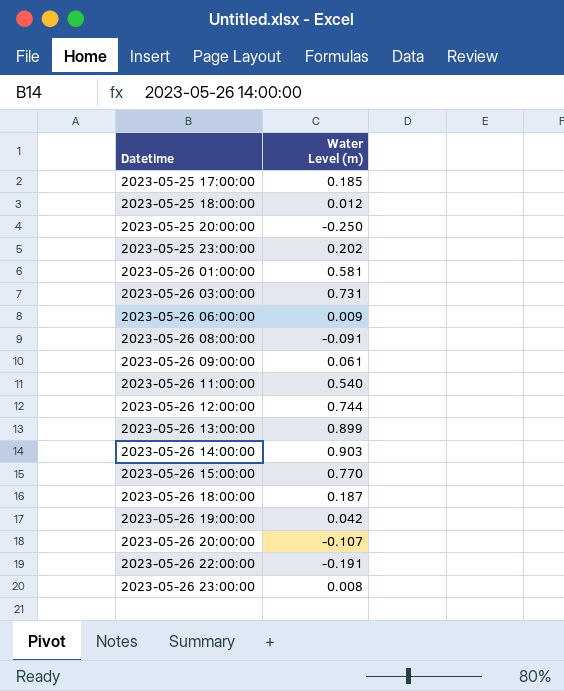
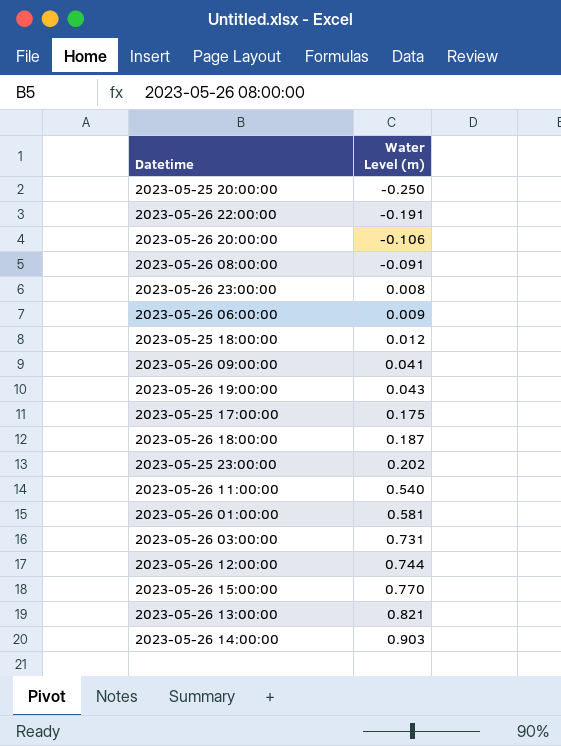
row order: Datetime ascending -> Water Level (m) ascending
2023-05-26 20:00:00 | Water Level (m): -0.107 -> -0.106
2023-05-26 09:00:00 | Water Level (m): 0.061 -> 0.041
2023-05-26 19:00:00 | Water Level (m): 0.042 -> 0.043
2023-05-25 17:00:00 | Water Level (m): 0.185 -> 0.175
2023-05-26 13:00:00 | Water Level (m): 0.899 -> 0.821

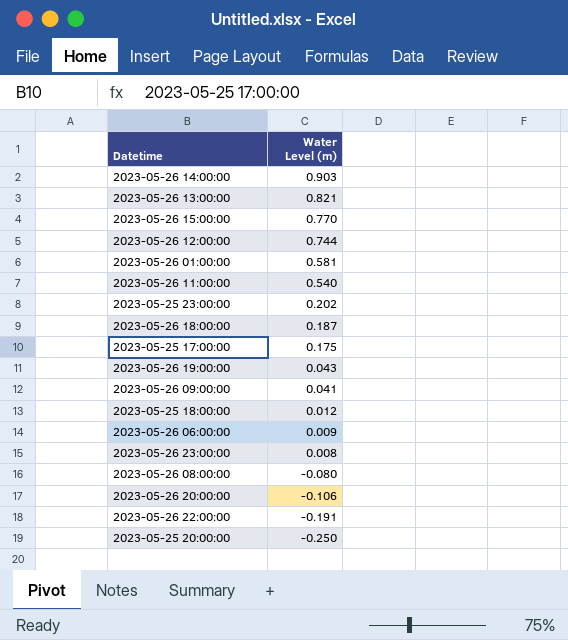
row order: Water Level (m) ascending -> Water Level (m) descending
row 2023-05-26 03:00:00: 0.731 -> none
2023-05-26 08:00:00 | Water Level (m): -0.091 -> -0.080

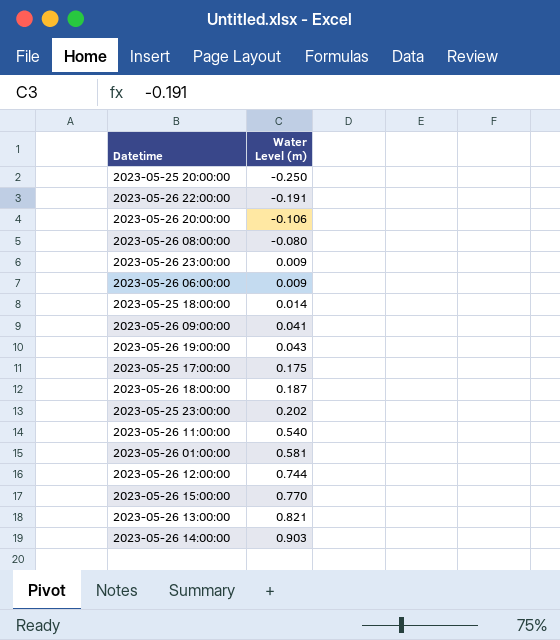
row order: Water Level (m) descending -> Water Level (m) ascending
2023-05-26 23:00:00 | Water Level (m): 0.008 -> 0.009
2023-05-25 18:00:00 | Water Level (m): 0.012 -> 0.014

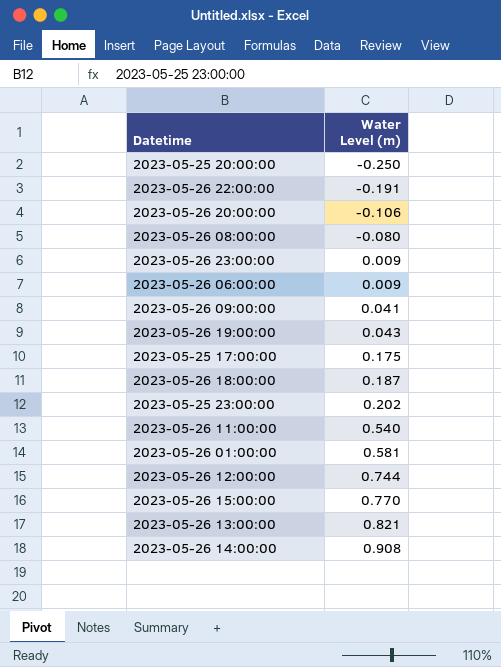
row 2023-05-25 18:00:00: 0.014 -> none
2023-05-26 14:00:00 | Water Level (m): 0.903 -> 0.908

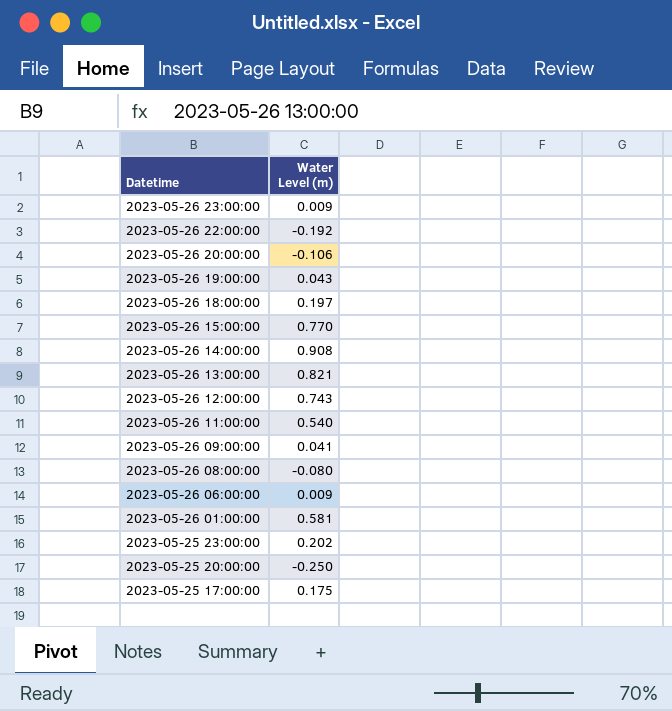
row order: Water Level (m) ascending -> Datetime descending
2023-05-26 22:00:00 | Water Level (m): -0.191 -> -0.192
2023-05-26 18:00:00 | Water Level (m): 0.187 -> 0.197
2023-05-26 12:00:00 | Water Level (m): 0.744 -> 0.743

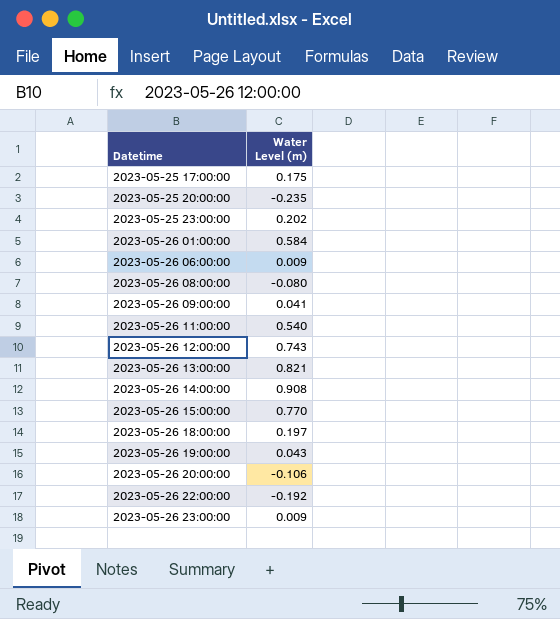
row order: Datetime descending -> Datetime ascending
2023-05-25 20:00:00 | Water Level (m): -0.250 -> -0.235
2023-05-26 01:00:00 | Water Level (m): 0.581 -> 0.584

